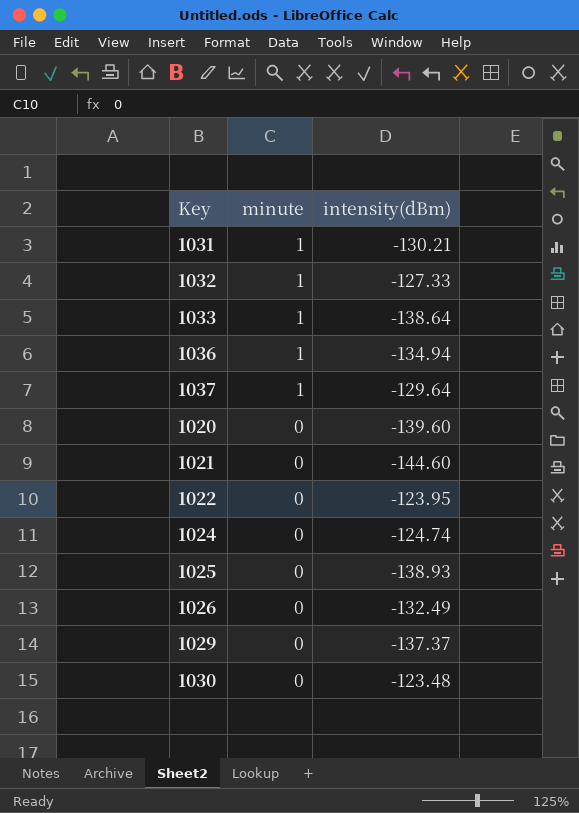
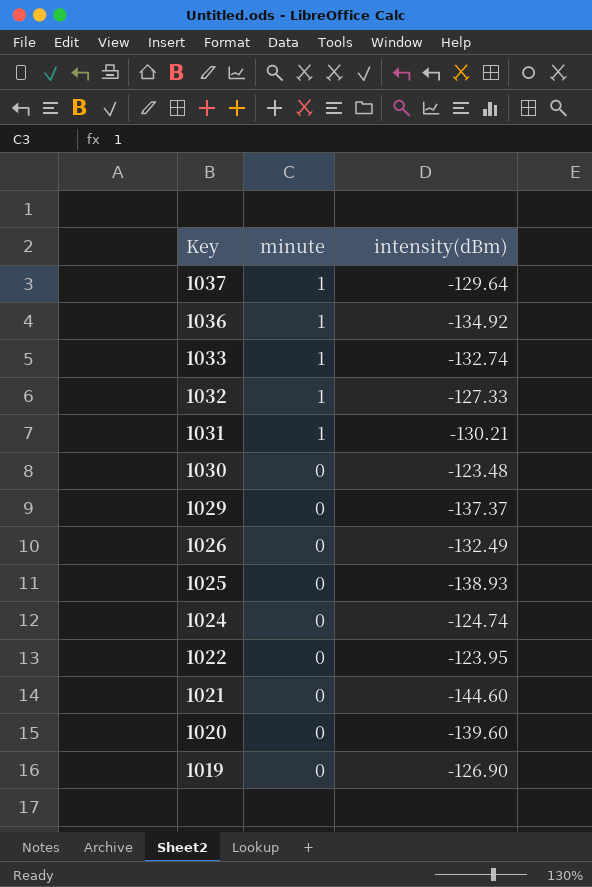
row order: minute descending -> Key descending
1036 | intensity(dBm): -134.94 -> -134.92
1033 | intensity(dBm): -138.64 -> -132.74
row 1019: none -> 0 | -126.90

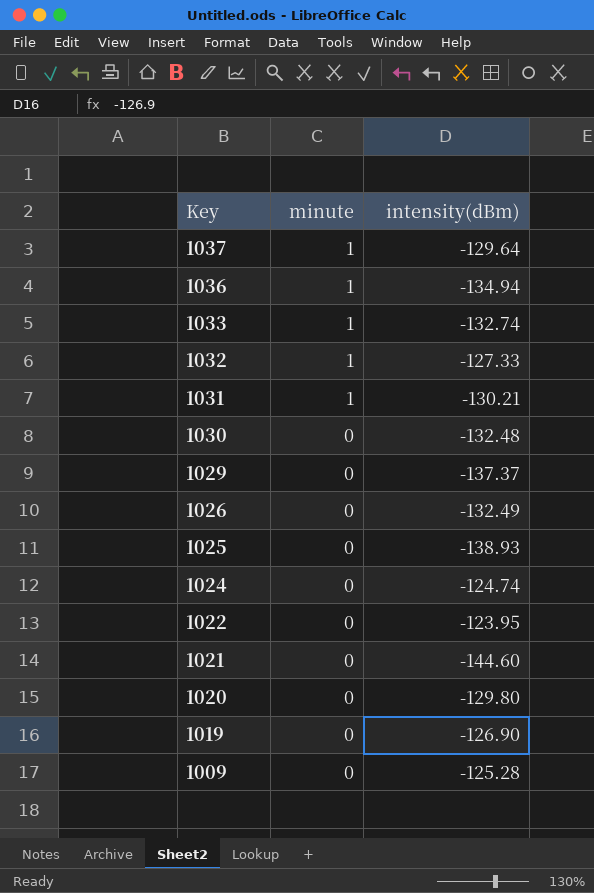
1036 | intensity(dBm): -134.92 -> -134.94
1030 | intensity(dBm): -123.48 -> -132.48
1020 | intensity(dBm): -139.60 -> -129.80
row 1009: none -> 0 | -125.28

